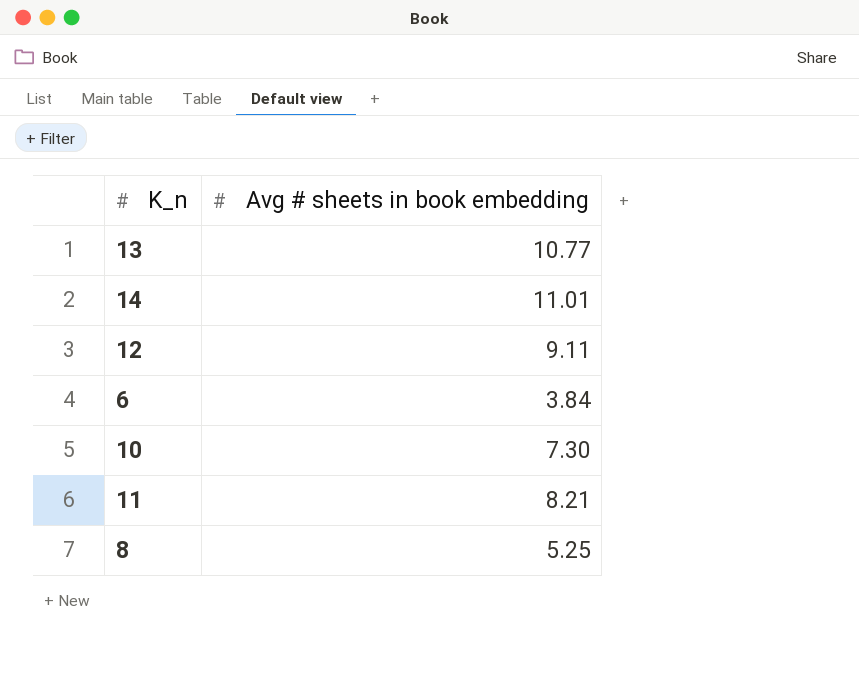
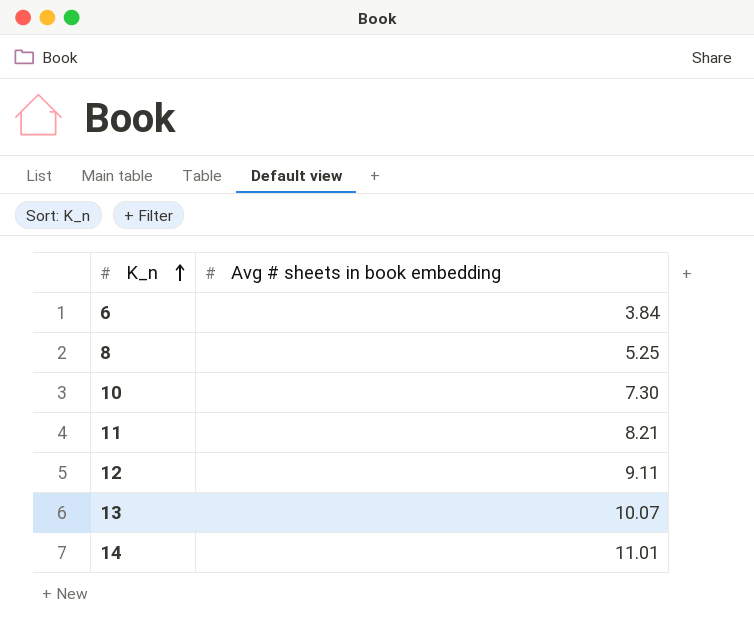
row order: none -> K_n ascending
13 | Avg # sheets in book embedding: 10.77 -> 10.07

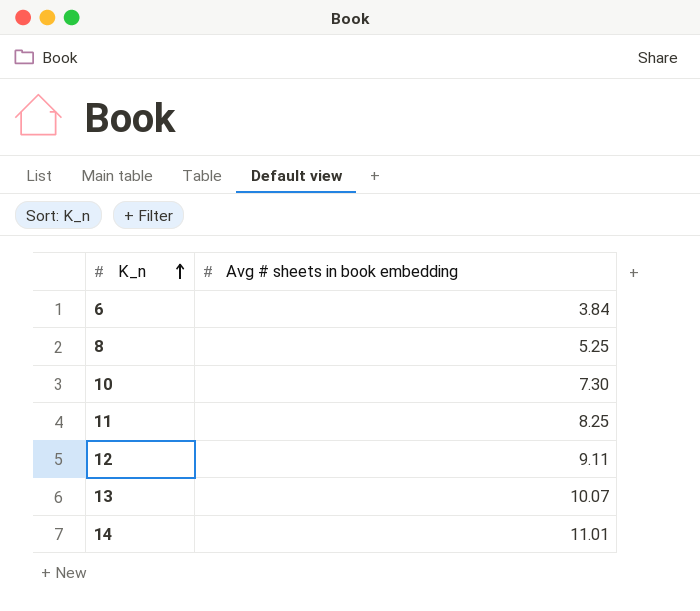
11 | Avg # sheets in book embedding: 8.21 -> 8.25

